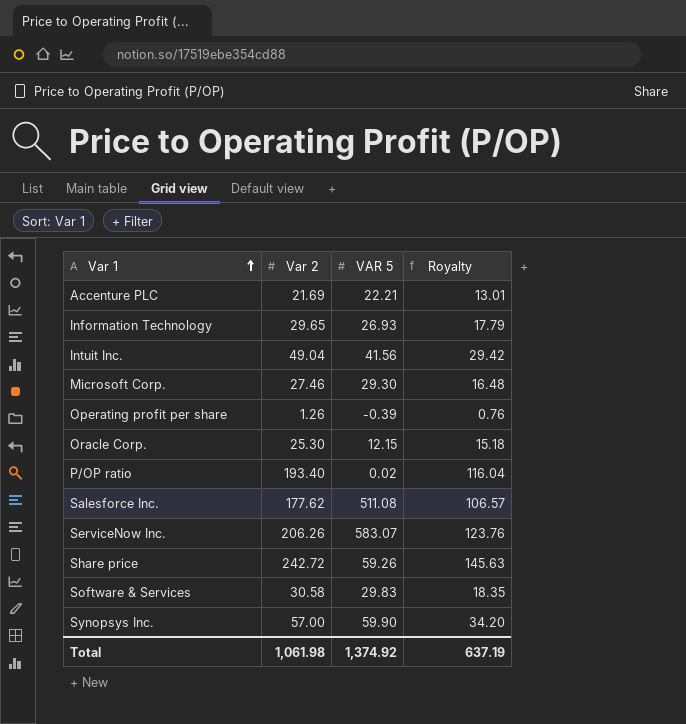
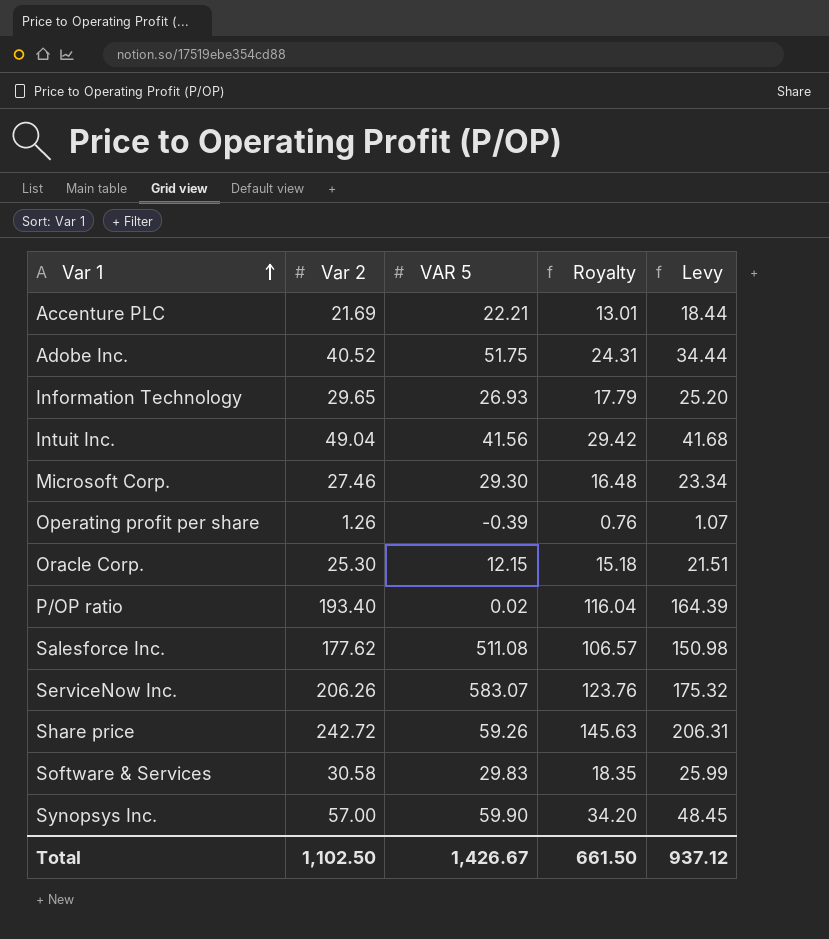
column Levy | formula: none -> [Var 2] * 0.85
row Adobe Inc.: none -> 40.52 | 51.75 | 24.31 | 34.44
Total | Var 2: 1,061.98 -> 1,102.50
Total | VAR 5: 1,374.92 -> 1,426.67
Total | Royalty: 637.19 -> 661.50

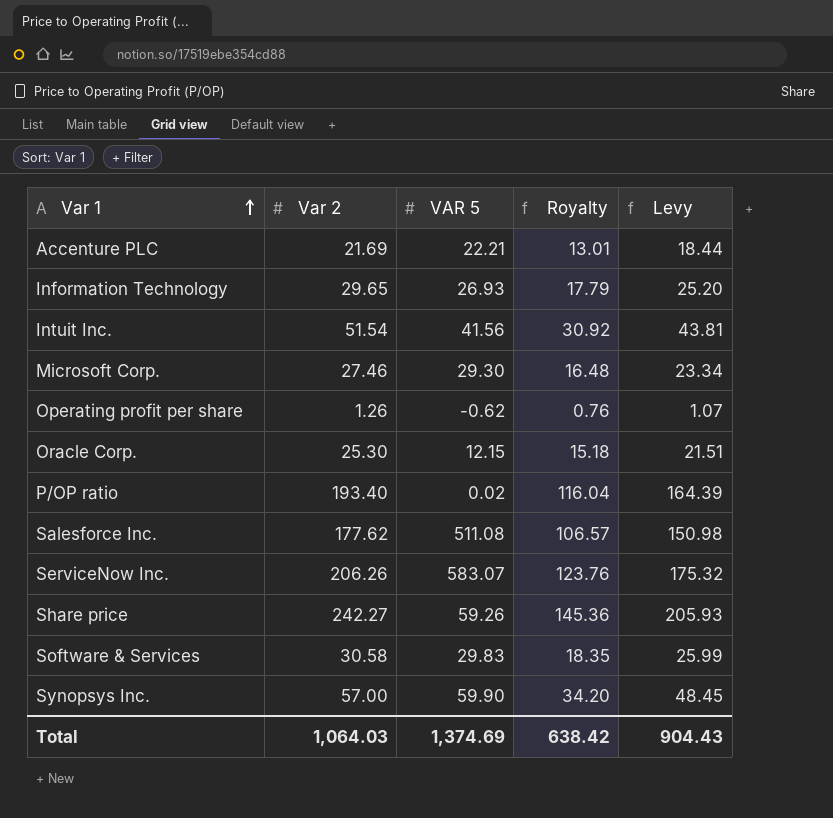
row Adobe Inc.: 40.52 | 51.75 | 24.31 | 34.44 -> none
Intuit Inc. | Var 2: 49.04 -> 51.54
Intuit Inc. | Royalty: 29.42 -> 30.92
Intuit Inc. | Levy: 41.68 -> 43.81
Operating profit per share | VAR 5: -0.39 -> -0.62
Share price | Var 2: 242.72 -> 242.27
Share price | Royalty: 145.63 -> 145.36
Share price | Levy: 206.31 -> 205.93
Total | Var 2: 1,102.50 -> 1,064.03
Total | VAR 5: 1,426.67 -> 1,374.69
Total | Royalty: 661.50 -> 638.42
Total | Levy: 937.12 -> 904.43

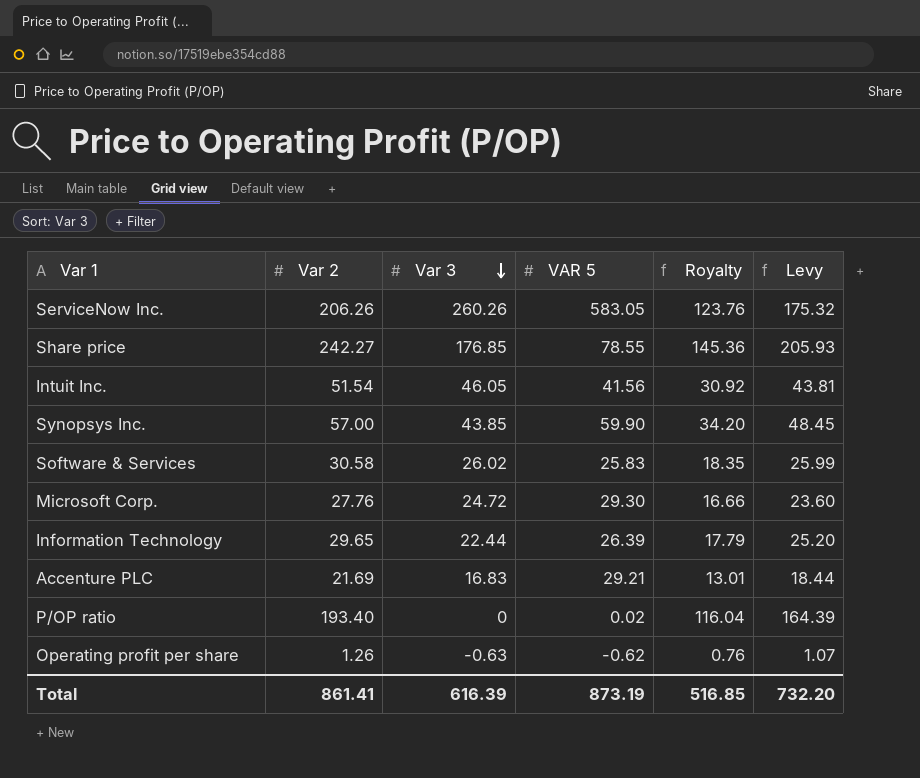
row order: Var 1 ascending -> Var 3 descending
column Var 3 | position: none -> 3
row Oracle Corp.: 25.30 | 12.15 | 15.18 | 21.51 -> none
row Salesforce Inc.: 177.62 | 511.08 | 106.57 | 150.98 -> none
ServiceNow Inc. | VAR 5: 583.07 -> 583.05
Share price | VAR 5: 59.26 -> 78.55
Software & Services | VAR 5: 29.83 -> 25.83
Microsoft Corp. | Var 2: 27.46 -> 27.76
Microsoft Corp. | Royalty: 16.48 -> 16.66
Microsoft Corp. | Levy: 23.34 -> 23.60
Information Technology | VAR 5: 26.93 -> 26.39
Accenture PLC | VAR 5: 22.21 -> 29.21
Total | Var 2: 1,064.03 -> 861.41
Total | VAR 5: 1,374.69 -> 873.19
Total | Royalty: 638.42 -> 516.85
Total | Levy: 904.43 -> 732.20

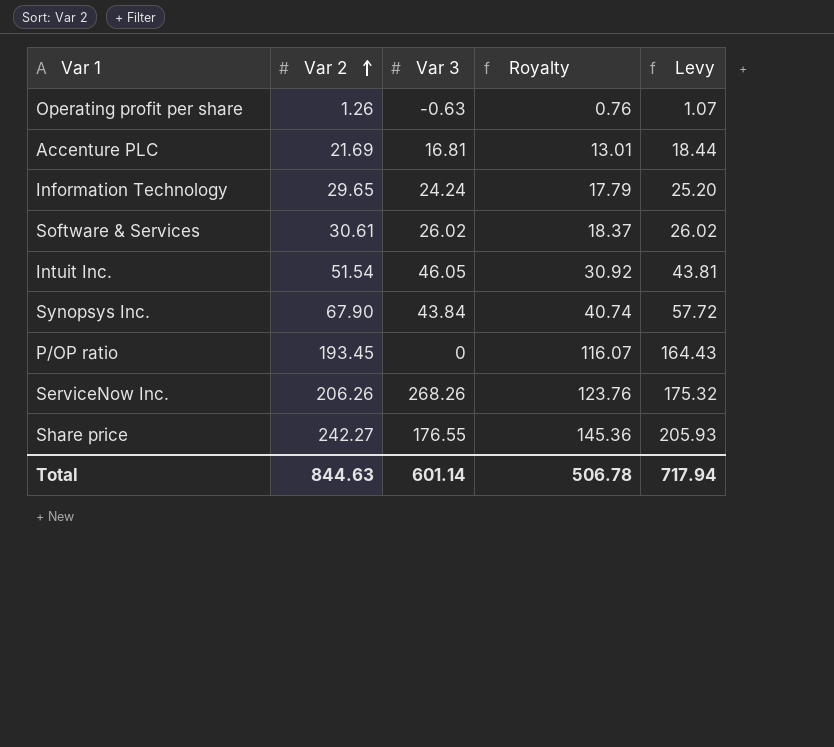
row order: Var 3 descending -> Var 2 ascending
column VAR 5 | position: 4 -> none
row Microsoft Corp.: 27.76 | 24.72 | 29.30 | 16.66 | 23.60 -> none
Accenture PLC | Var 3: 16.83 -> 16.81
Information Technology | Var 3: 22.44 -> 24.24
Software & Services | Var 2: 30.58 -> 30.61
Software & Services | Royalty: 18.35 -> 18.37
Software & Services | Levy: 25.99 -> 26.02
Synopsys Inc. | Var 2: 57.00 -> 67.90
Synopsys Inc. | Var 3: 43.85 -> 43.84
Synopsys Inc. | Royalty: 34.20 -> 40.74
Synopsys Inc. | Levy: 48.45 -> 57.72
P/OP ratio | Var 2: 193.40 -> 193.45
P/OP ratio | Royalty: 116.04 -> 116.07
P/OP ratio | Levy: 164.39 -> 164.43
ServiceNow Inc. | Var 3: 260.26 -> 268.26
Share price | Var 3: 176.85 -> 176.55
Total | Var 2: 861.41 -> 844.63
Total | Var 3: 616.39 -> 601.14
Total | Royalty: 516.85 -> 506.78
Total | Levy: 732.20 -> 717.94

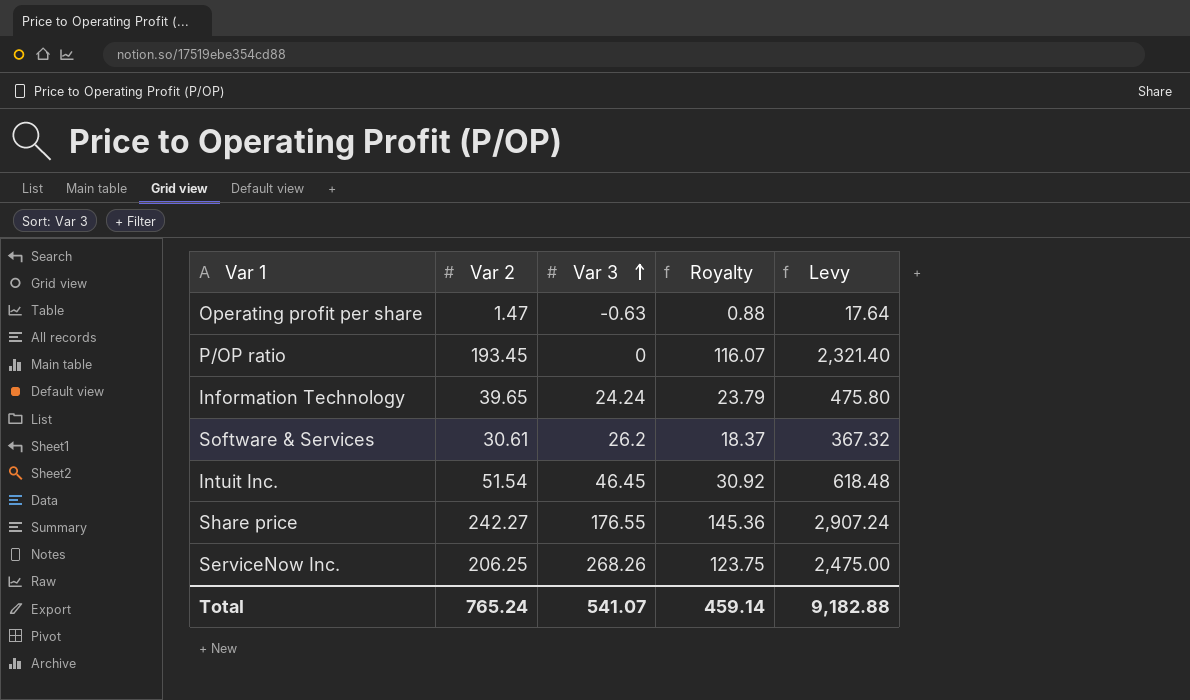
row order: Var 2 ascending -> Var 3 ascending
column Levy | formula: [Var 2] * 0.85 -> [Var 2] * 12
row Accenture PLC: 21.69 | 16.81 | 13.01 | 18.44 -> none
row Synopsys Inc.: 67.90 | 43.84 | 40.74 | 57.72 -> none
Operating profit per share | Var 2: 1.26 -> 1.47
Operating profit per share | Royalty: 0.76 -> 0.88
Information Technology | Var 2: 29.65 -> 39.65
Information Technology | Royalty: 17.79 -> 23.79
Software & Services | Var 3: 26.02 -> 26.2
Intuit Inc. | Var 3: 46.05 -> 46.45
ServiceNow Inc. | Var 2: 206.26 -> 206.25
ServiceNow Inc. | Royalty: 123.76 -> 123.75
Total | Var 2: 844.63 -> 765.24
Total | Var 3: 601.14 -> 541.07
Total | Royalty: 506.78 -> 459.14
Total | Levy: 717.94 -> 9,182.88

